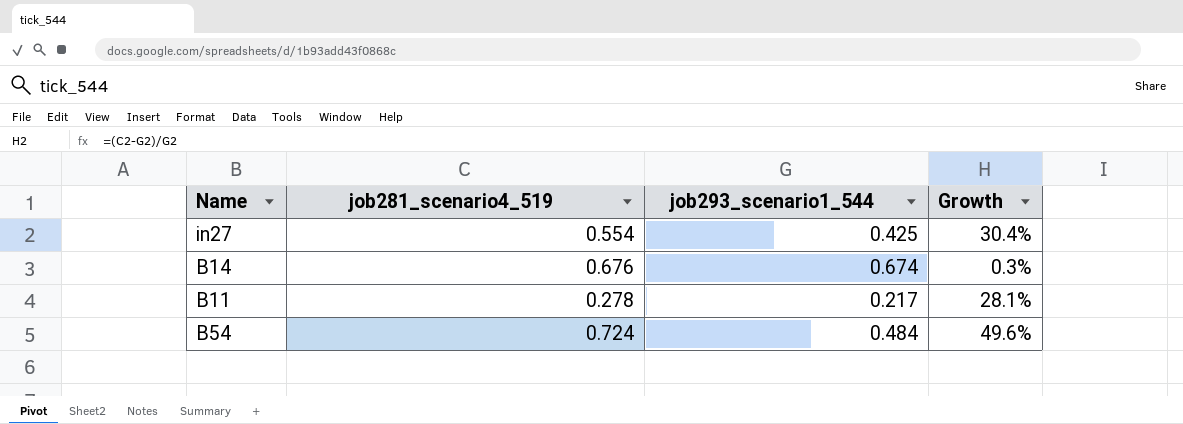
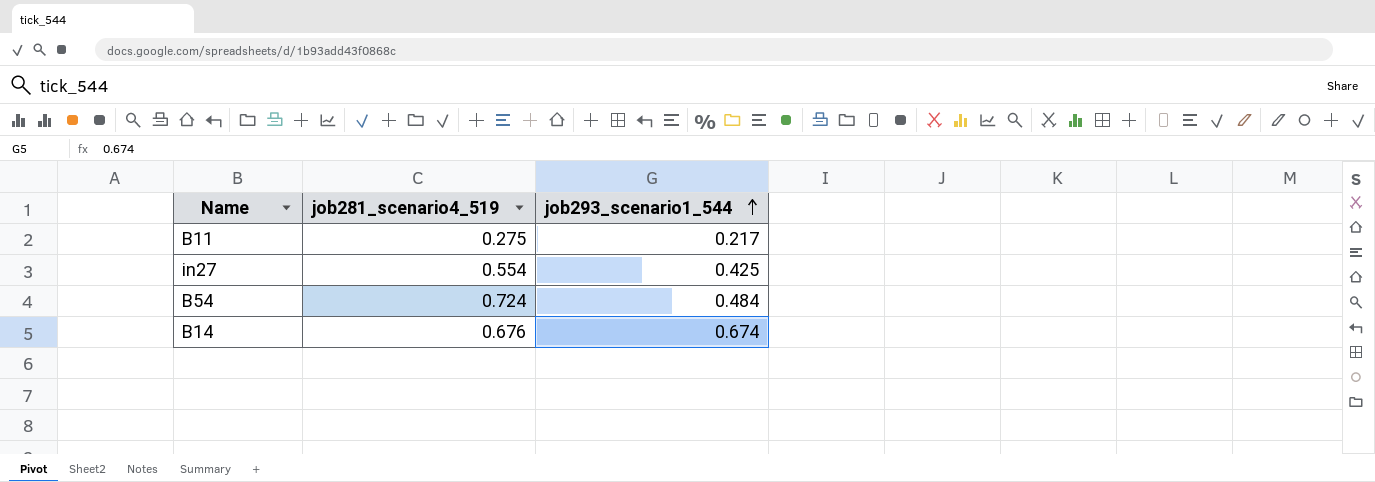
row order: none -> job293_scenario1_544 ascending
column Growth | formula: ([job281_scenario4_519] - [job293_scenario1_544]) / [job293_scenario1_544] -> none
B11 | job281_scenario4_519: 0.278 -> 0.275

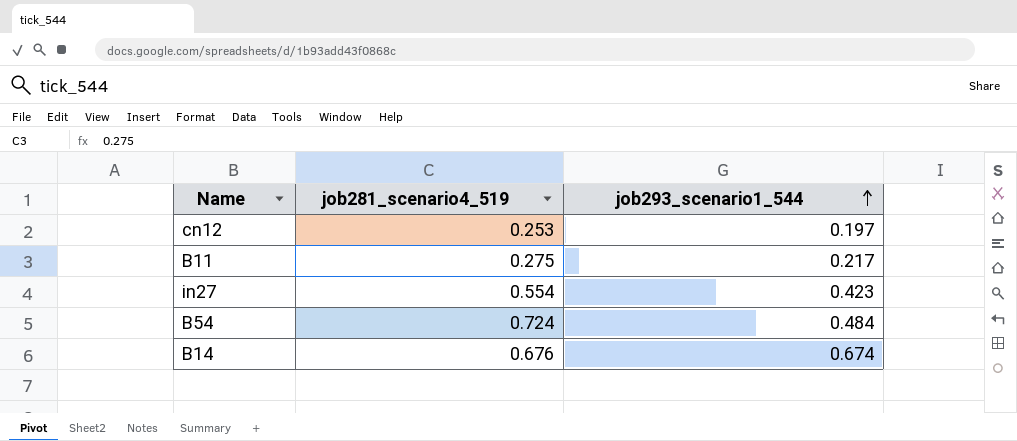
row cn12: none -> 0.253 | 0.197
in27 | job293_scenario1_544: 0.425 -> 0.423

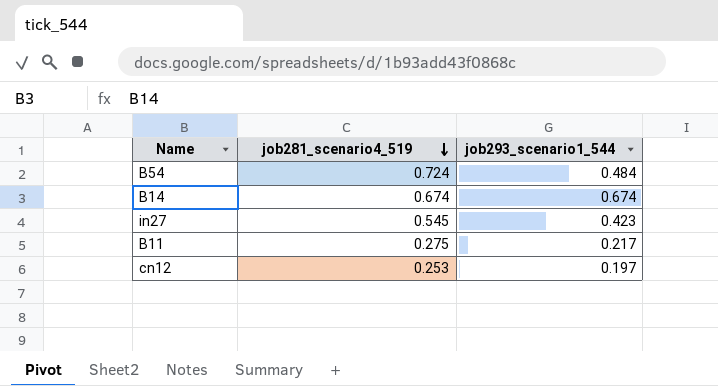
row order: job293_scenario1_544 ascending -> job281_scenario4_519 descending
B14 | job281_scenario4_519: 0.676 -> 0.674
in27 | job281_scenario4_519: 0.554 -> 0.545

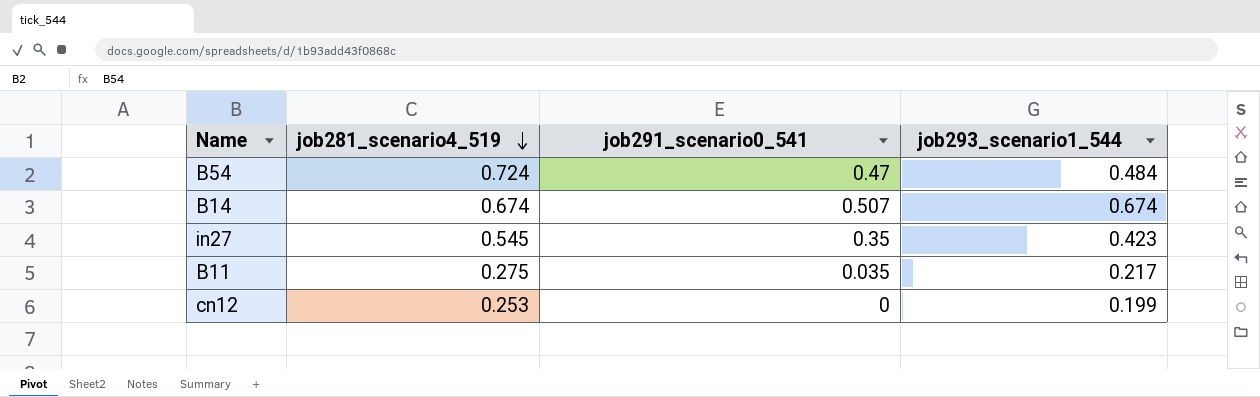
column job291_scenario0_541 | position: none -> 3
cn12 | job293_scenario1_544: 0.197 -> 0.199

